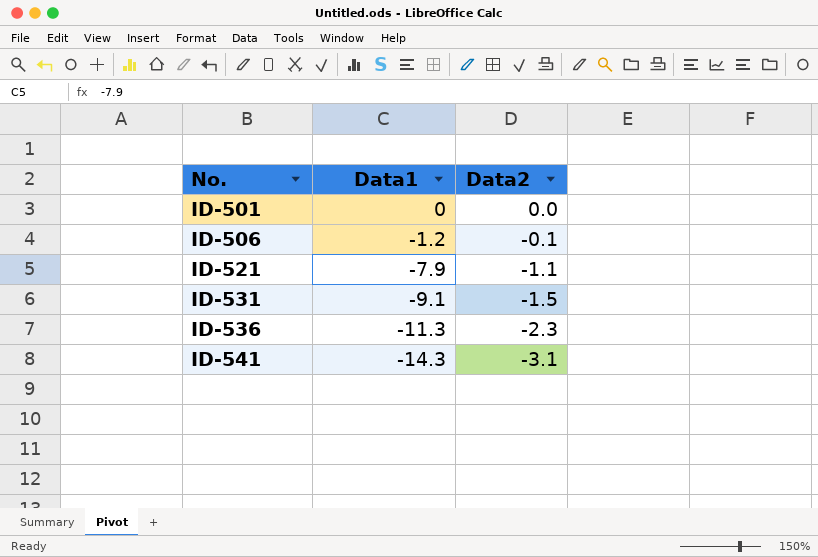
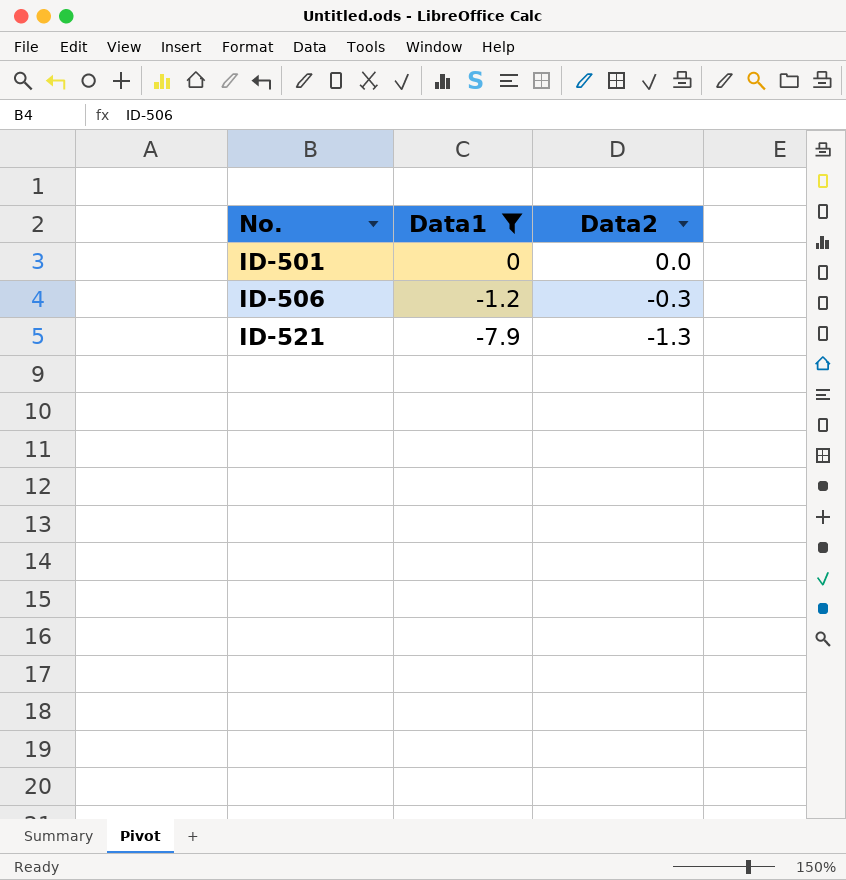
filter: none -> Data1 >= -7.9
ID-506 | Data2: -0.1 -> -0.3
ID-521 | Data2: -1.1 -> -1.3

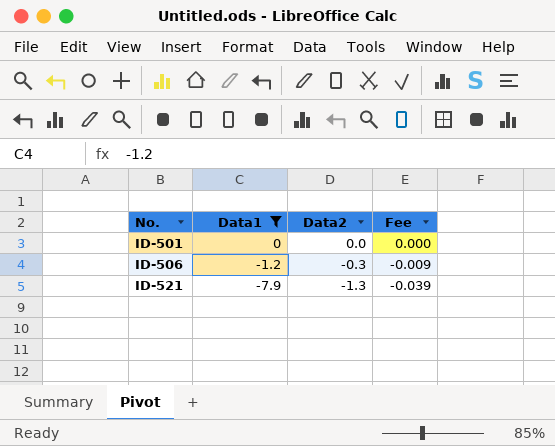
column Fee | formula: none -> [Data2] * 0.03

